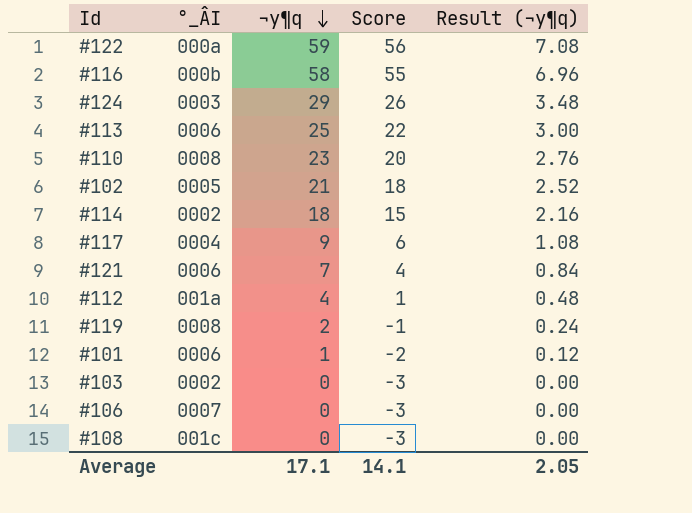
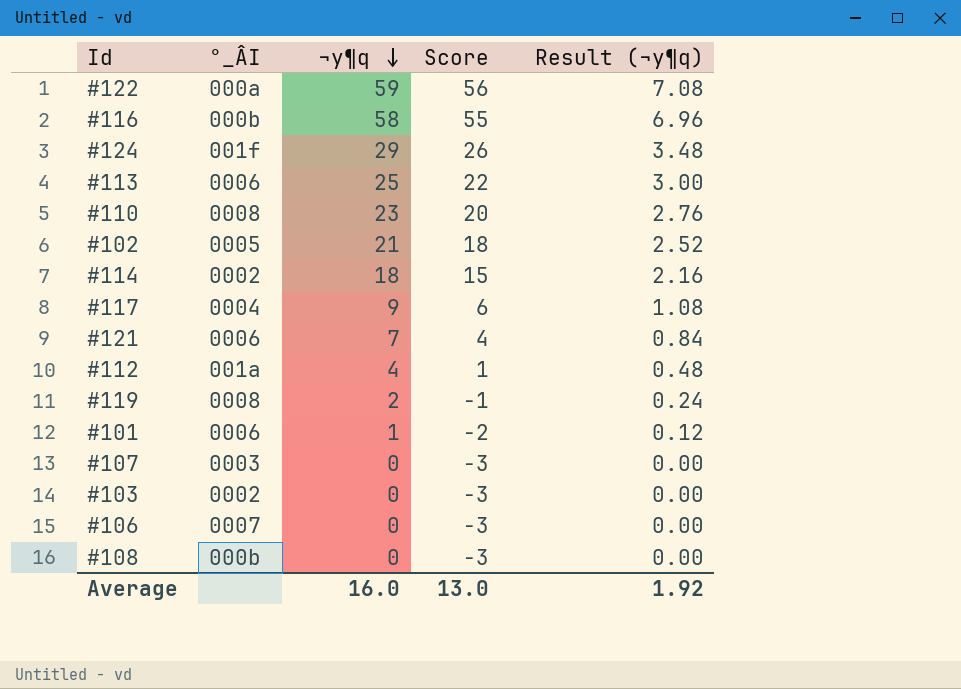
#124 | °_ÂI: 0003 -> 001f
row #107: none -> 0003 | 0 | -3 | 0.00
#108 | °_ÂI: 001c -> 000b
Average | ¬y¶q: 17.1 -> 16.0
Average | Score: 14.1 -> 13.0
Average | Result (¬y¶q): 2.05 -> 1.92

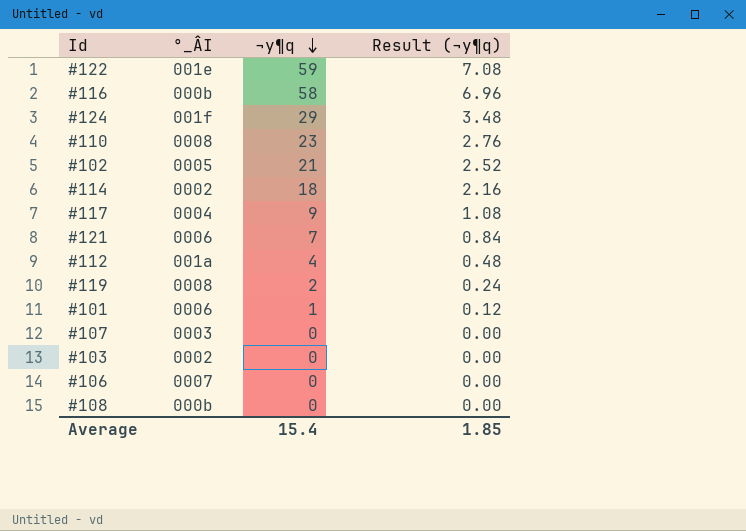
column Score | formula: [¬y¶q] - 3 -> none
row #113: 0006 | 25 | 22 | 3.00 -> none
#122 | °_ÂI: 000a -> 001e
Average | ¬y¶q: 16.0 -> 15.4
Average | Result (¬y¶q): 1.92 -> 1.85

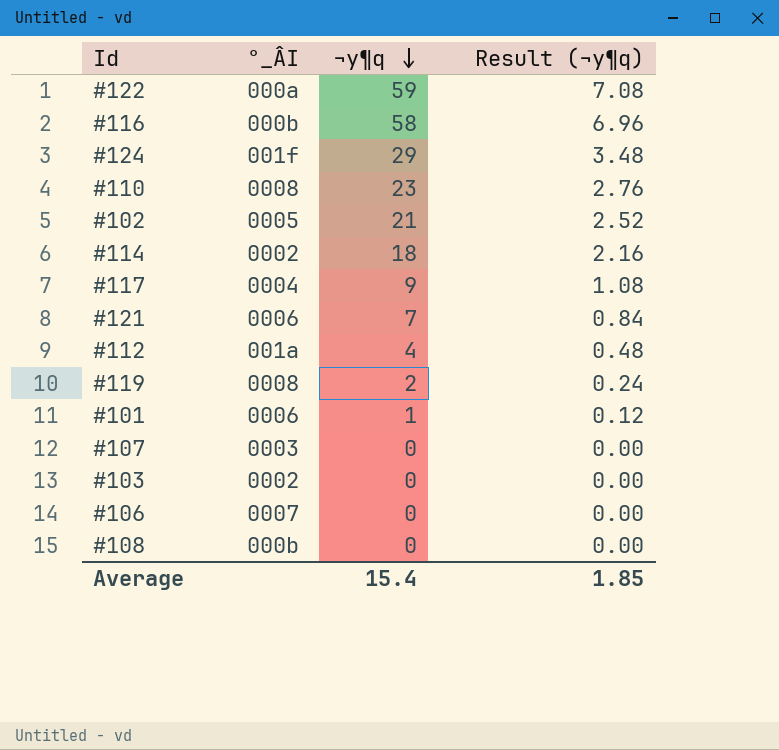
#122 | °_ÂI: 001e -> 000a

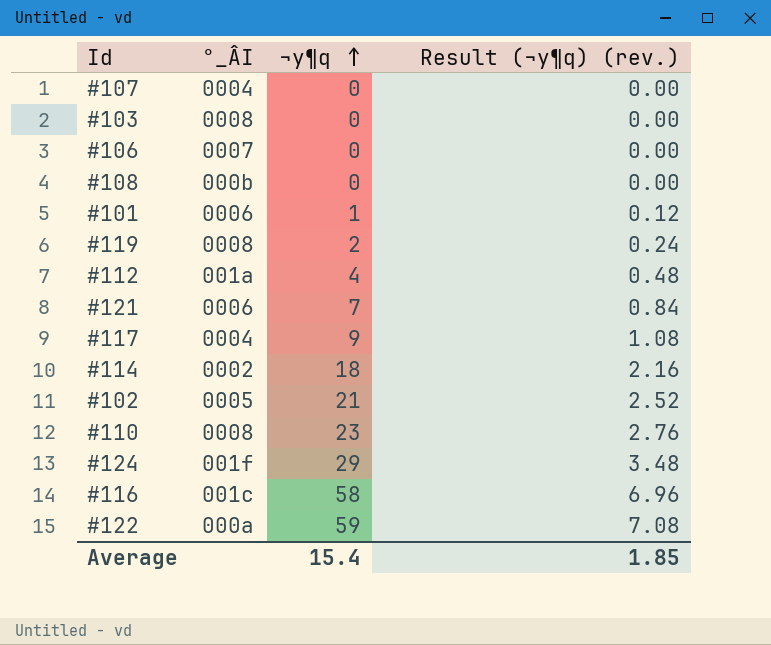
row order: ¬y¶q descending -> ¬y¶q ascending
column name: Result (¬y¶q) -> Result (¬y¶q) (rev.)
#107 | °_ÂI: 0003 -> 0004
#103 | °_ÂI: 0002 -> 0008
#116 | °_ÂI: 000b -> 001c

